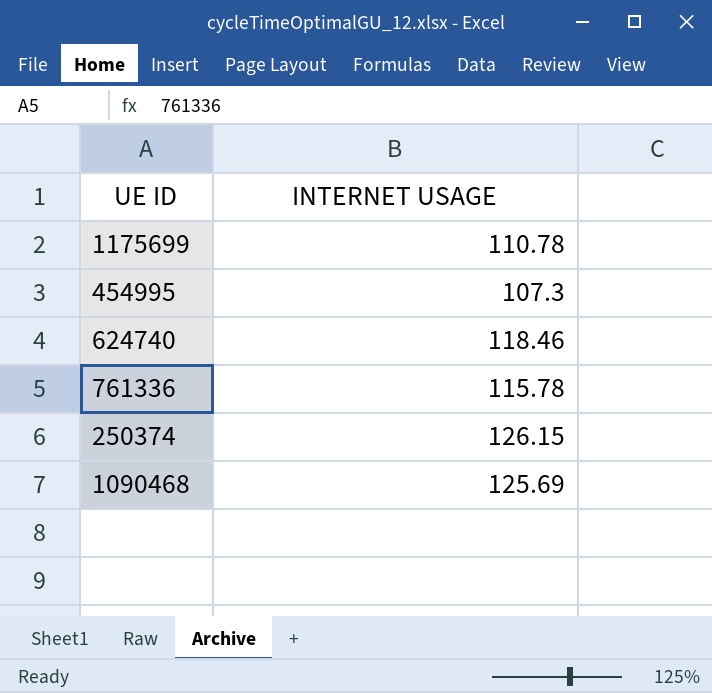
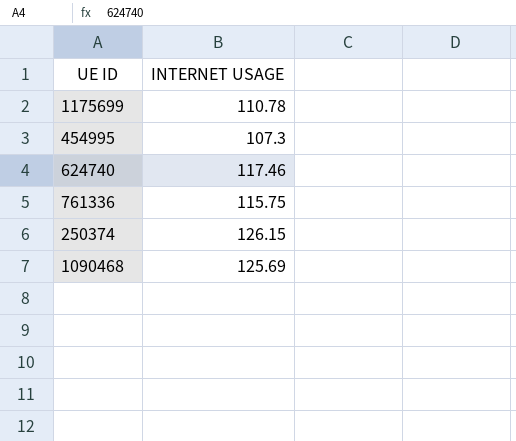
624740 | INTERNET USAGE: 118.46 -> 117.46
761336 | INTERNET USAGE: 115.78 -> 115.75

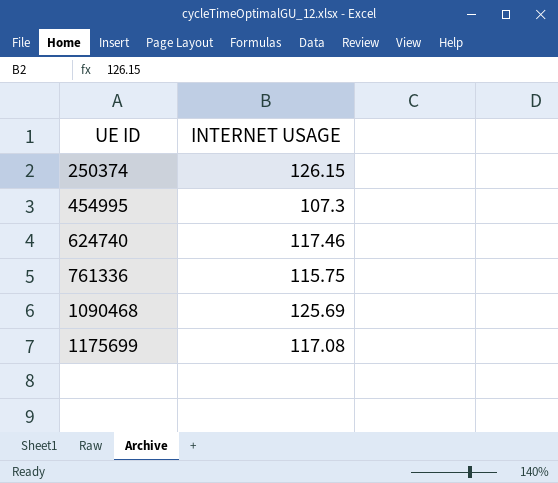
row order: none -> UE ID ascending
1175699 | INTERNET USAGE: 110.78 -> 117.08

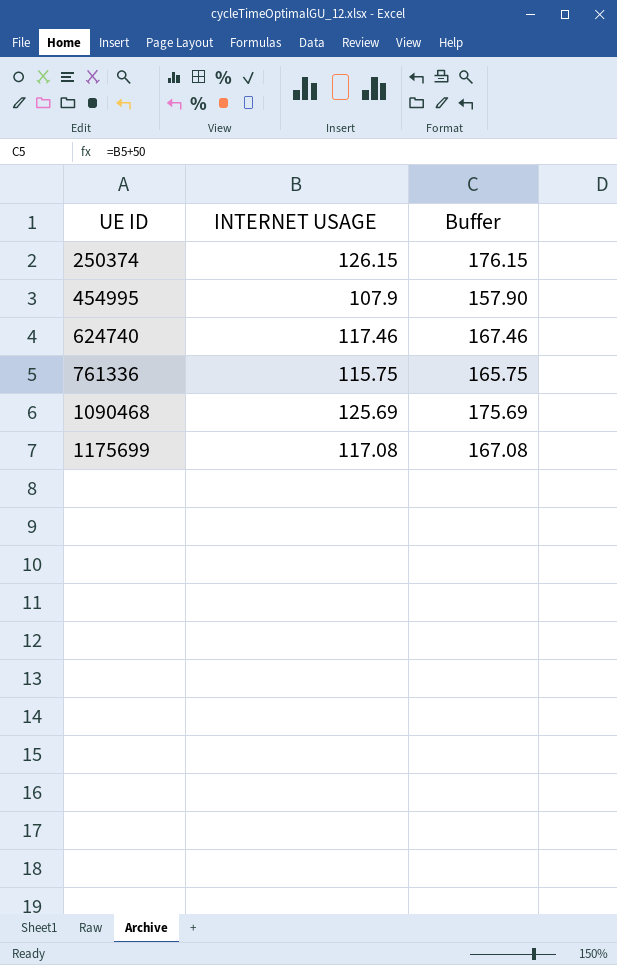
column Buffer | formula: none -> [INTERNET USAGE] + 50
454995 | INTERNET USAGE: 107.3 -> 107.9

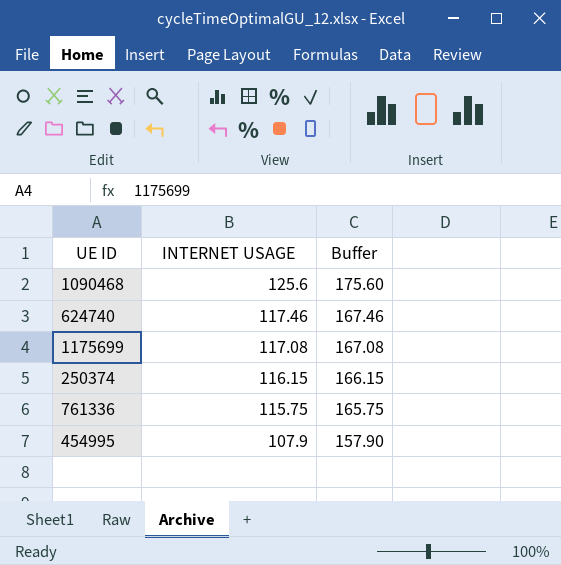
row order: UE ID ascending -> INTERNET USAGE descending
1090468 | INTERNET USAGE: 125.69 -> 125.6
1090468 | Buffer: 175.69 -> 175.60
250374 | INTERNET USAGE: 126.15 -> 116.15
250374 | Buffer: 176.15 -> 166.15

